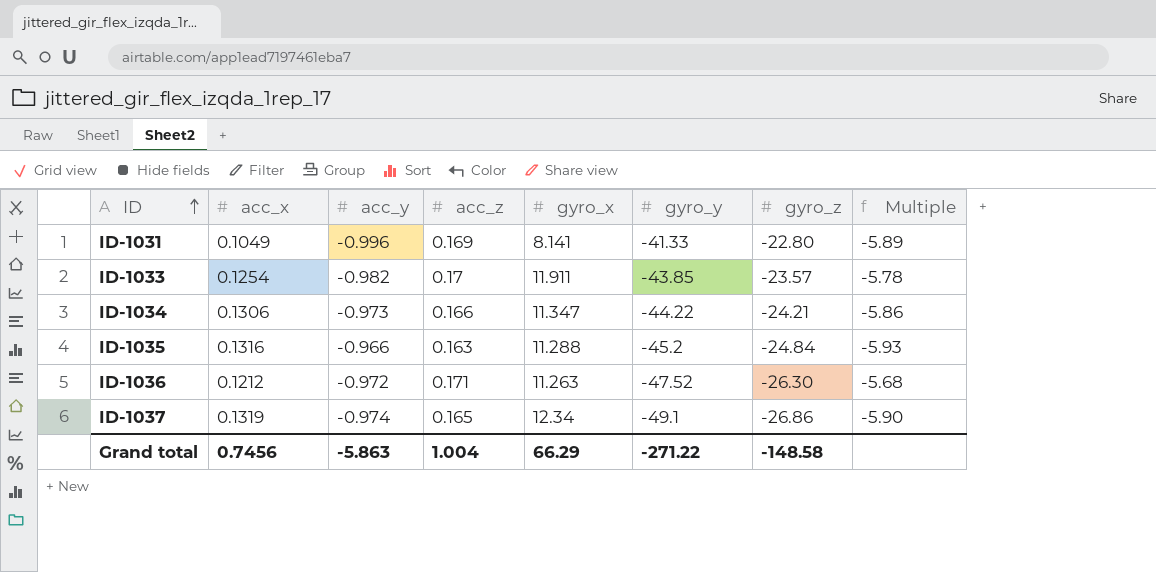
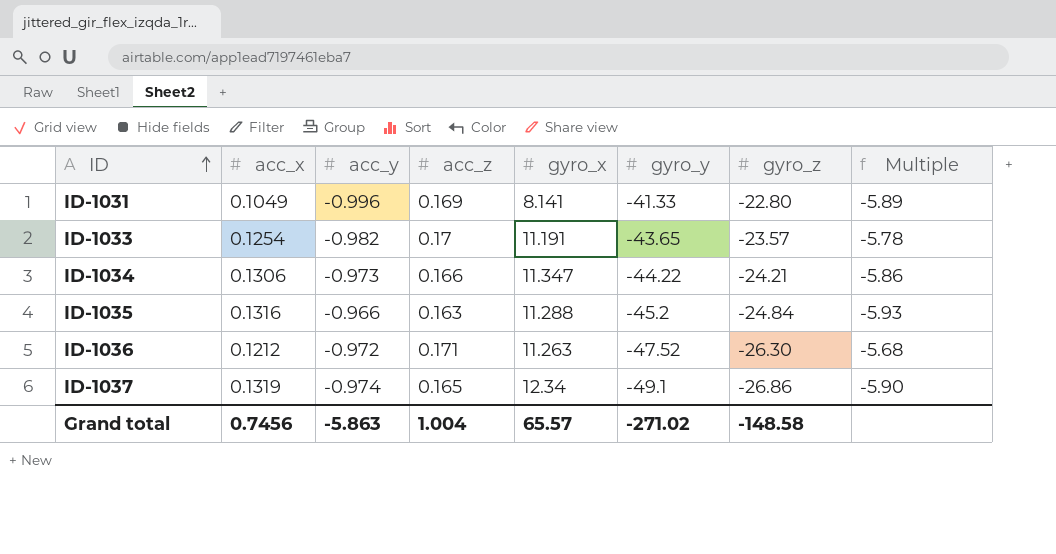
ID-1033 | gyro_x: 11.911 -> 11.191
ID-1033 | gyro_y: -43.85 -> -43.65
Grand total | gyro_x: 66.29 -> 65.57
Grand total | gyro_y: -271.22 -> -271.02

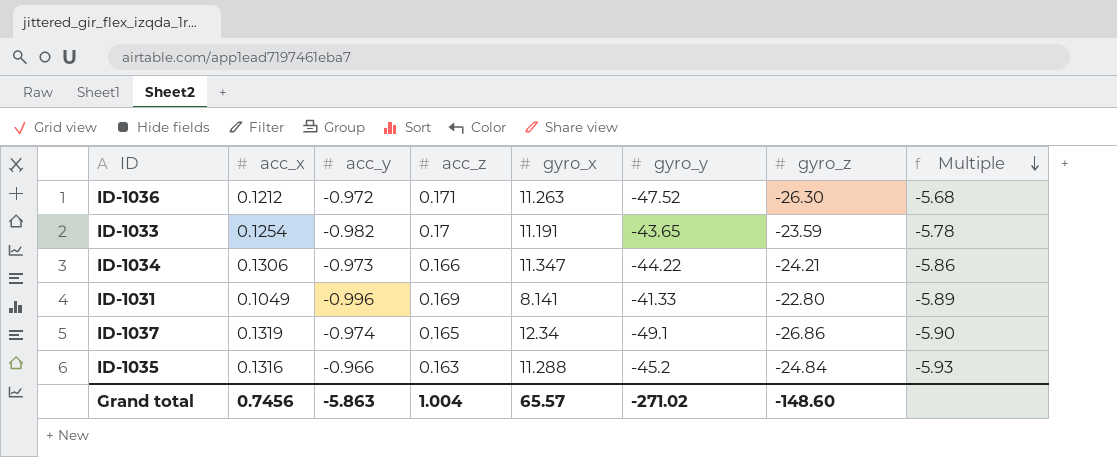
row order: ID ascending -> Multiple descending
ID-1033 | gyro_z: -23.57 -> -23.59
Grand total | gyro_z: -148.58 -> -148.60

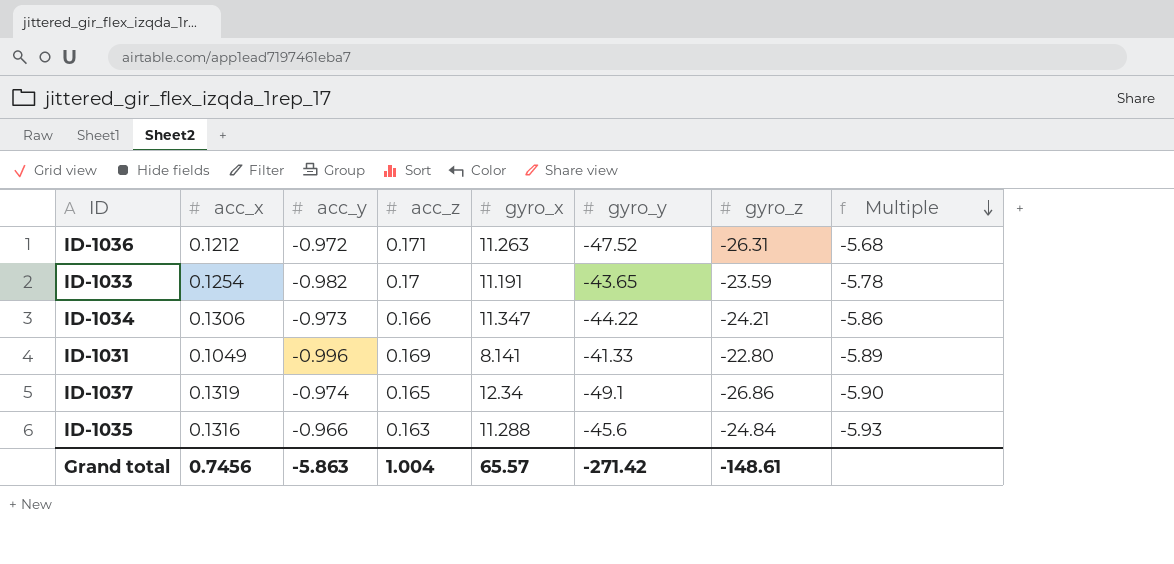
ID-1036 | gyro_z: -26.30 -> -26.31
ID-1035 | gyro_y: -45.2 -> -45.6
Grand total | gyro_y: -271.02 -> -271.42
Grand total | gyro_z: -148.60 -> -148.61

